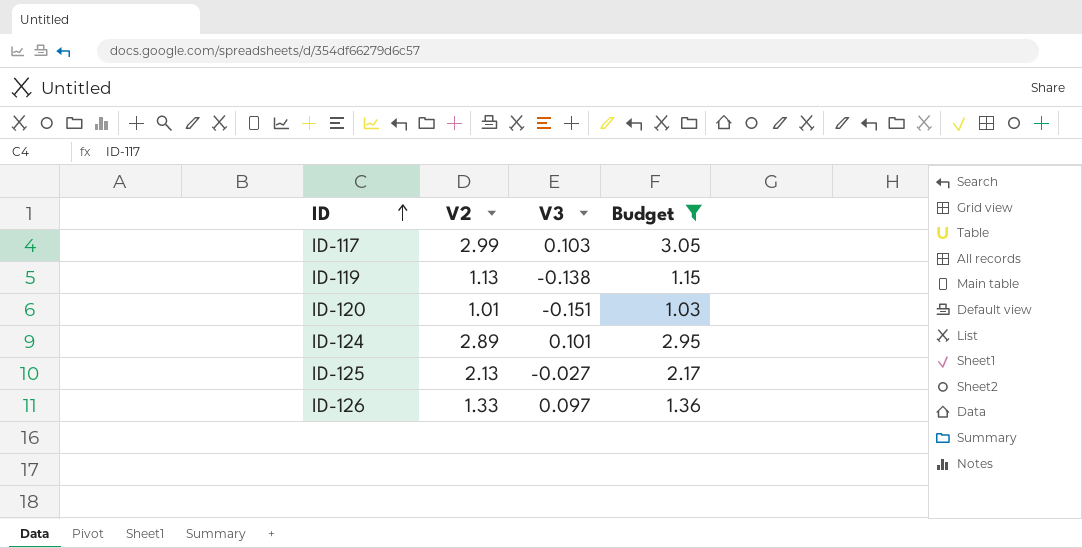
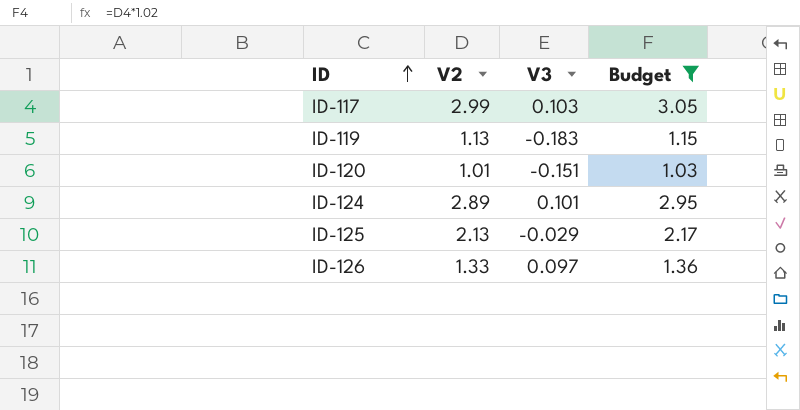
ID-119 | V3: -0.138 -> -0.183
ID-125 | V3: -0.027 -> -0.029

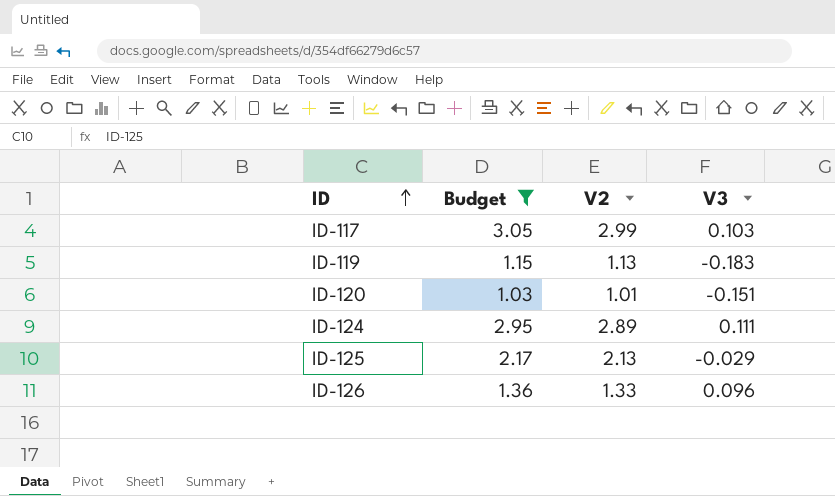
column Budget | position: 4 -> 2
ID-124 | V3: 0.101 -> 0.111
ID-126 | V3: 0.097 -> 0.096

